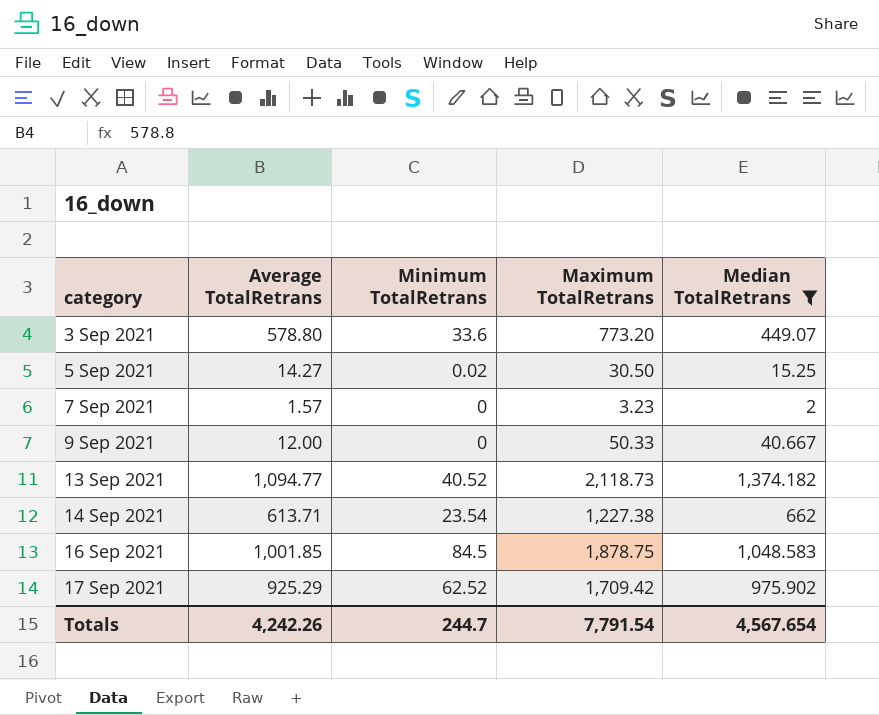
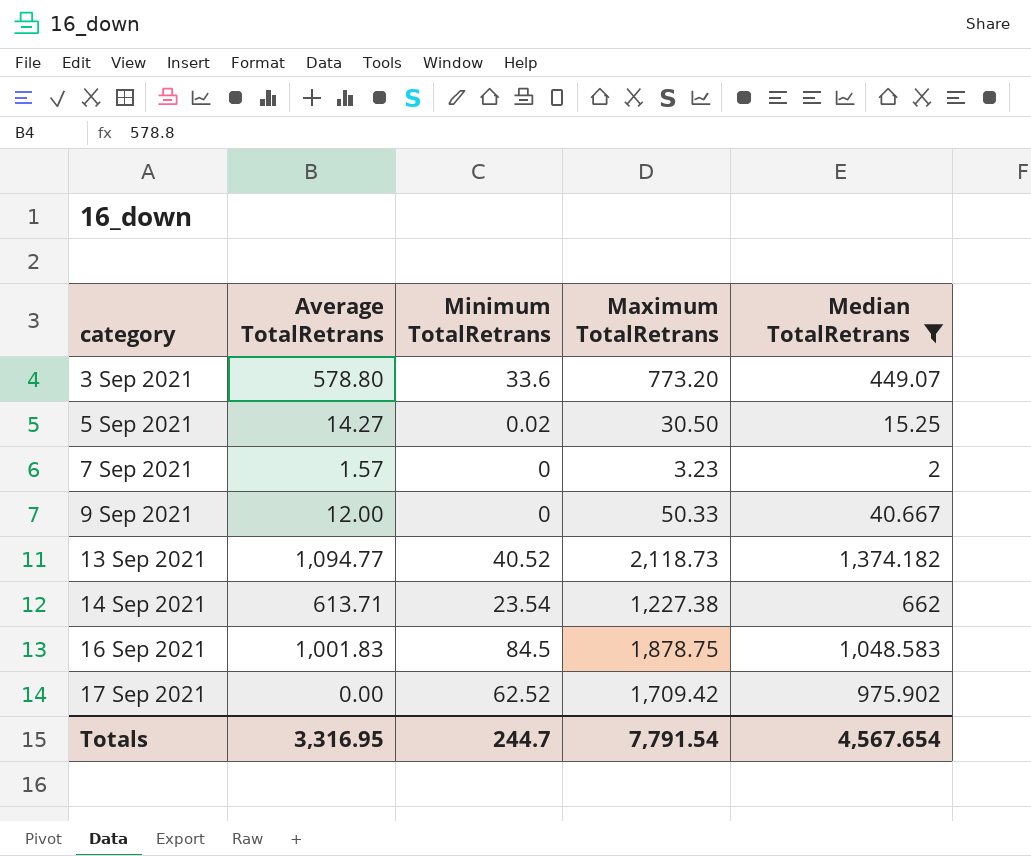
16 Sep 2021 | Average TotalRetrans: 1,001.85 -> 1,001.83
17 Sep 2021 | Average TotalRetrans: 925.29 -> 0.00
Totals | Average TotalRetrans: 4,242.26 -> 3,316.95

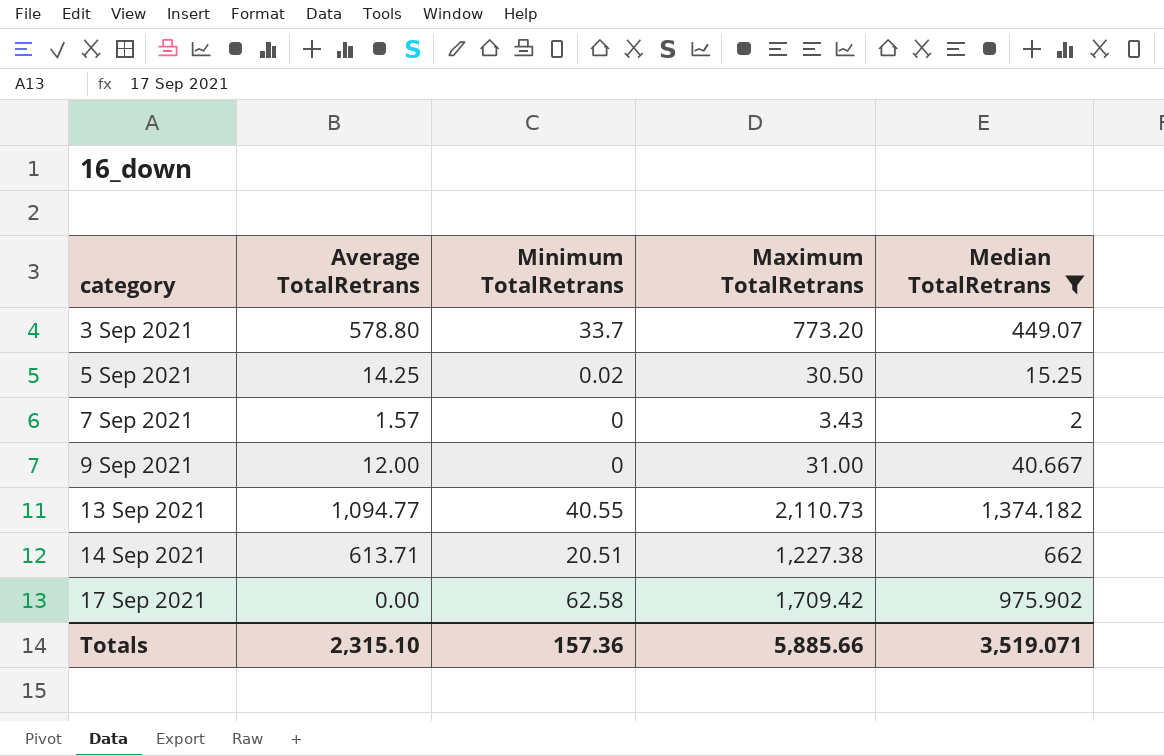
row 16 Sep 2021: 1,001.83 | 84.5 | 1,878.75 | 1,048.583 -> none
3 Sep 2021 | Minimum TotalRetrans: 33.6 -> 33.7
5 Sep 2021 | Average TotalRetrans: 14.27 -> 14.25
7 Sep 2021 | Maximum TotalRetrans: 3.23 -> 3.43
9 Sep 2021 | Maximum TotalRetrans: 50.33 -> 31.00
13 Sep 2021 | Minimum TotalRetrans: 40.52 -> 40.55
13 Sep 2021 | Maximum TotalRetrans: 2,118.73 -> 2,110.73
14 Sep 2021 | Minimum TotalRetrans: 23.54 -> 20.51
17 Sep 2021 | Minimum TotalRetrans: 62.52 -> 62.58
Totals | Average TotalRetrans: 3,316.95 -> 2,315.10
Totals | Minimum TotalRetrans: 244.7 -> 157.36
Totals | Maximum TotalRetrans: 7,791.54 -> 5,885.66
Totals | Median TotalRetrans: 4,567.654 -> 3,519.071

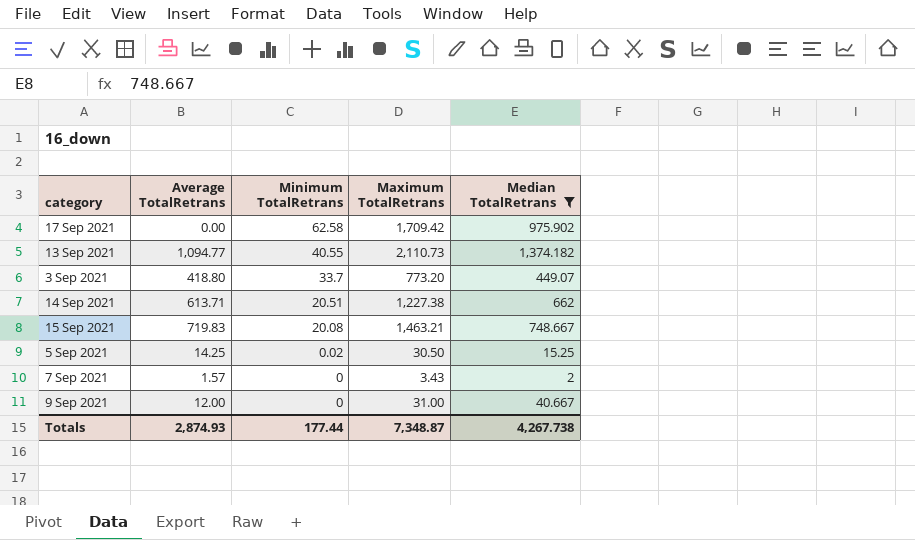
row order: category ascending -> Minimum TotalRetrans descending
3 Sep 2021 | Average TotalRetrans: 578.80 -> 418.80
row 15 Sep 2021: none -> 719.83 | 20.08 | 1,463.21 | 748.667
Totals | Average TotalRetrans: 2,315.10 -> 2,874.93
Totals | Minimum TotalRetrans: 157.36 -> 177.44
Totals | Maximum TotalRetrans: 5,885.66 -> 7,348.87
Totals | Median TotalRetrans: 3,519.071 -> 4,267.738

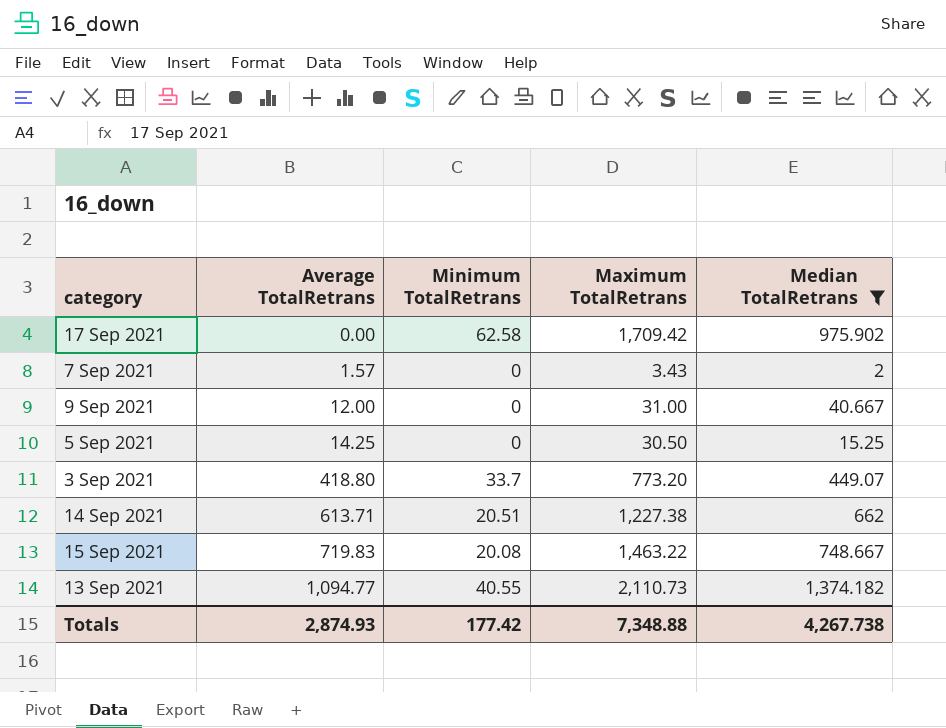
row order: Minimum TotalRetrans descending -> Average TotalRetrans ascending
5 Sep 2021 | Minimum TotalRetrans: 0.02 -> 0
15 Sep 2021 | Maximum TotalRetrans: 1,463.21 -> 1,463.22
Totals | Minimum TotalRetrans: 177.44 -> 177.42
Totals | Maximum TotalRetrans: 7,348.87 -> 7,348.88

